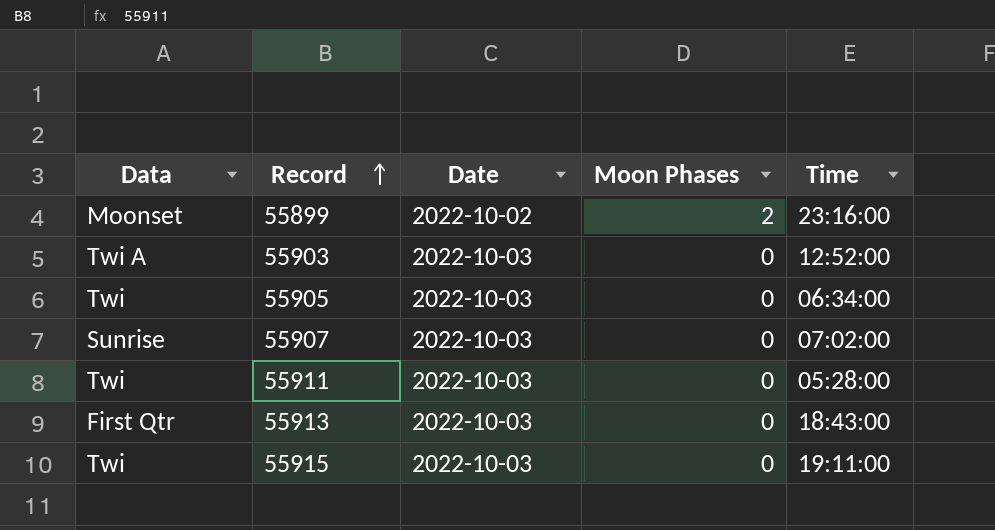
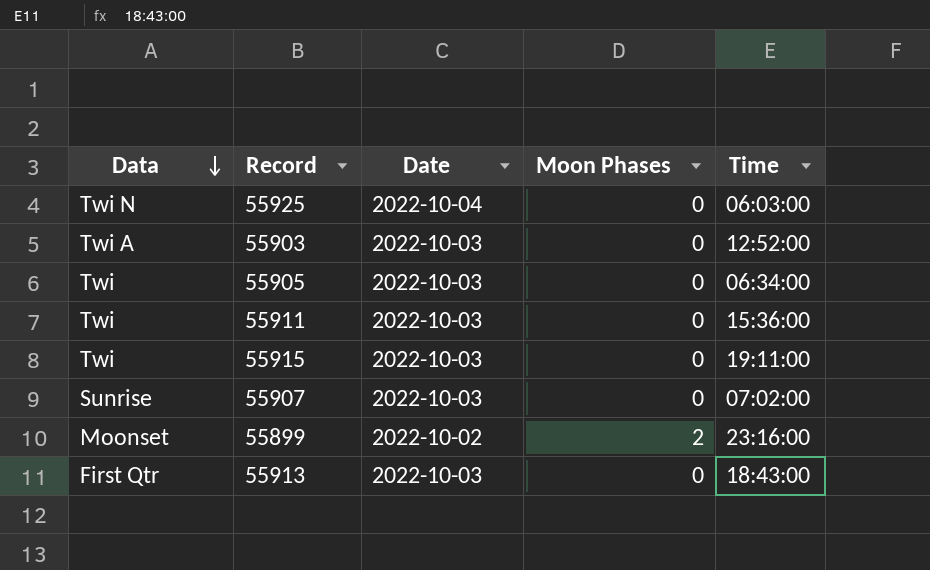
row order: Record ascending -> Data descending
row 55925: none -> Twi N | 2022-10-04 | 0 | 06:03:00
55911 | Time: 05:28:00 -> 15:36:00

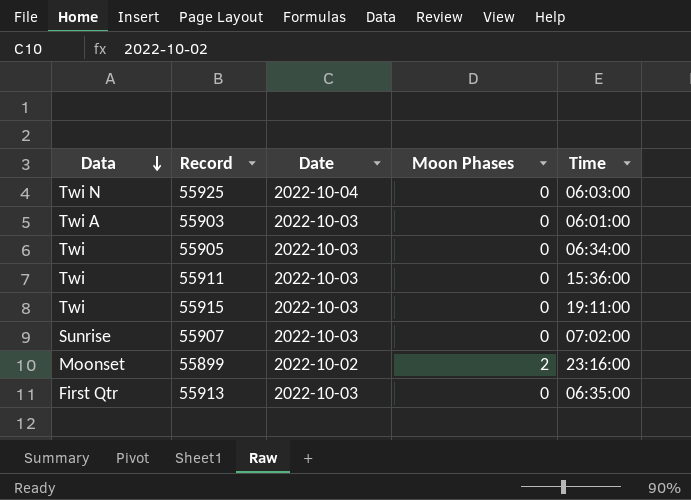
55903 | Time: 12:52:00 -> 06:01:00
55913 | Time: 18:43:00 -> 06:35:00

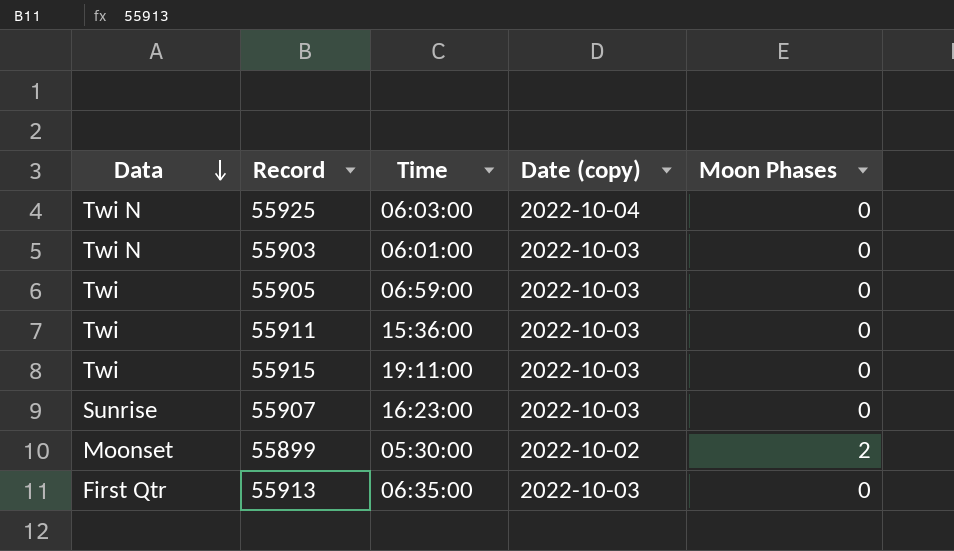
column Time | position: 5 -> 3
column name: Date -> Date (copy)
55903 | Data: Twi A -> Twi N
55905 | Time: 06:34:00 -> 06:59:00
55907 | Time: 07:02:00 -> 16:23:00
55899 | Time: 23:16:00 -> 05:30:00

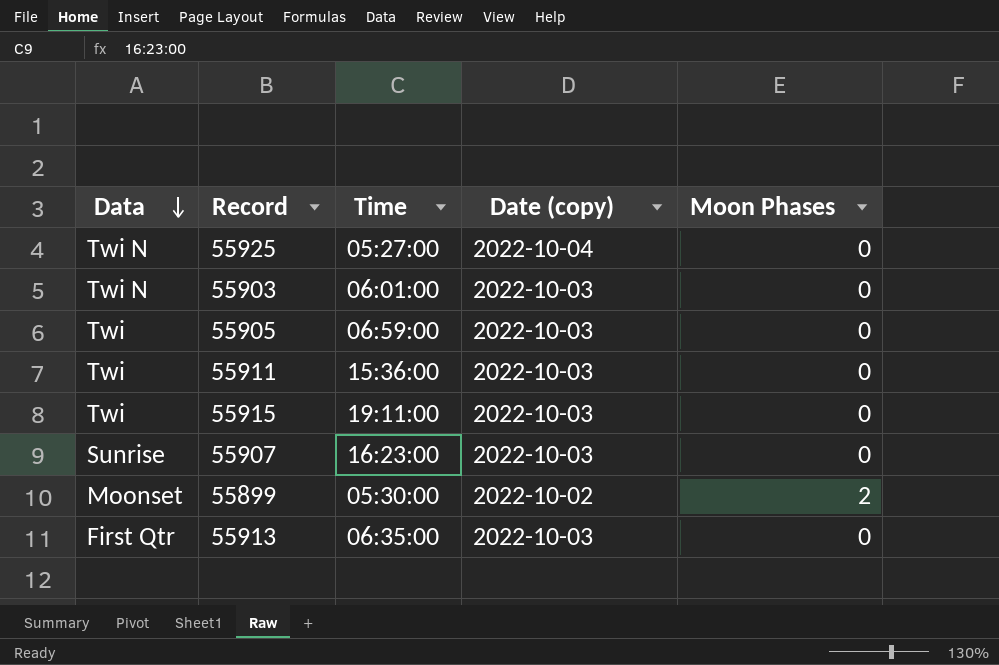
55925 | Time: 06:03:00 -> 05:27:00

